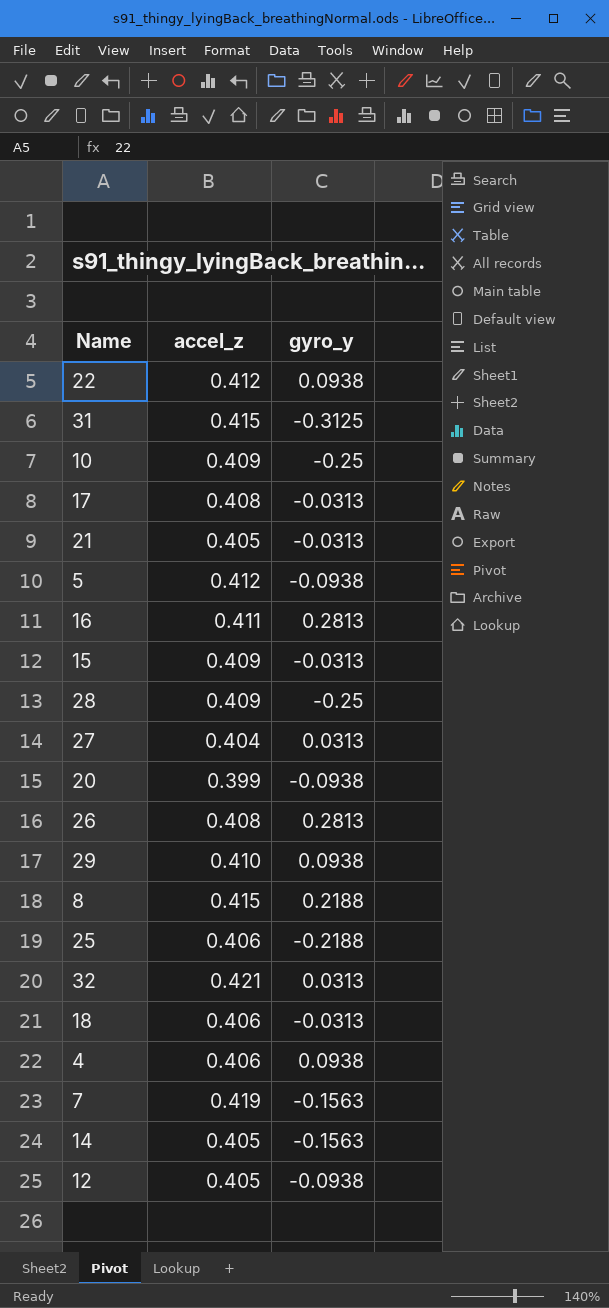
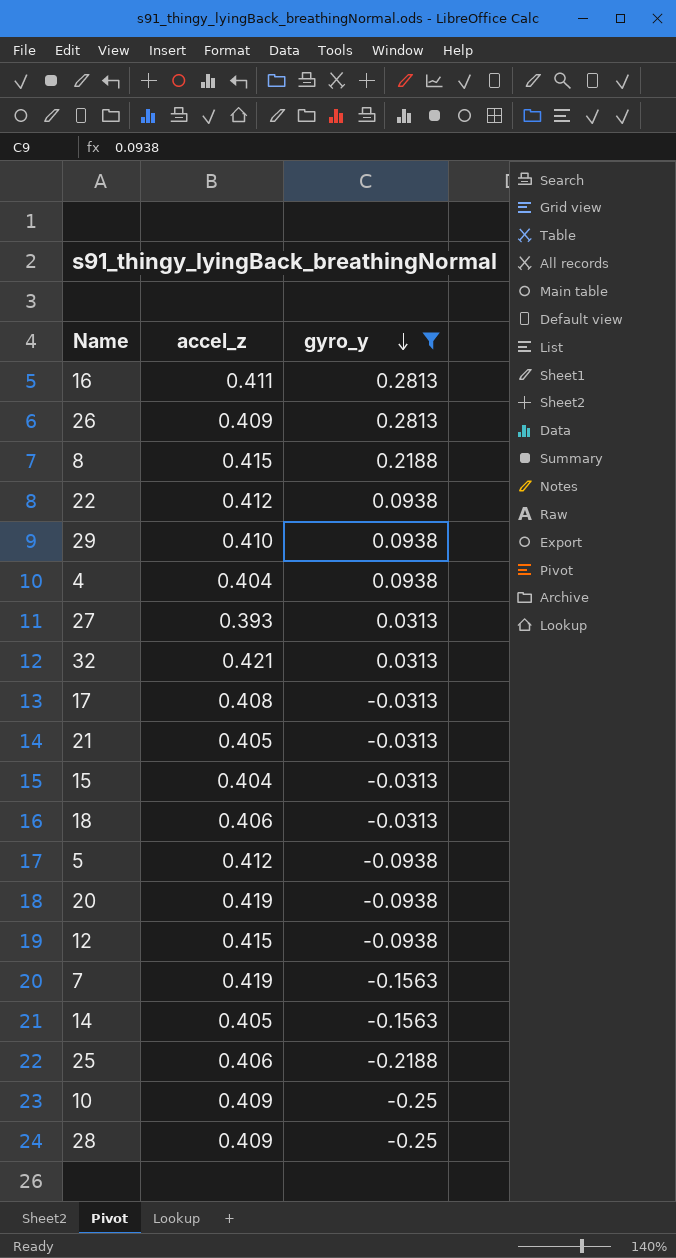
filter: none -> gyro_y != -0.3125
row order: none -> gyro_y descending
26 | accel_z: 0.408 -> 0.409
4 | accel_z: 0.406 -> 0.404
27 | accel_z: 0.404 -> 0.393
15 | accel_z: 0.409 -> 0.404
20 | accel_z: 0.399 -> 0.419
12 | accel_z: 0.405 -> 0.415

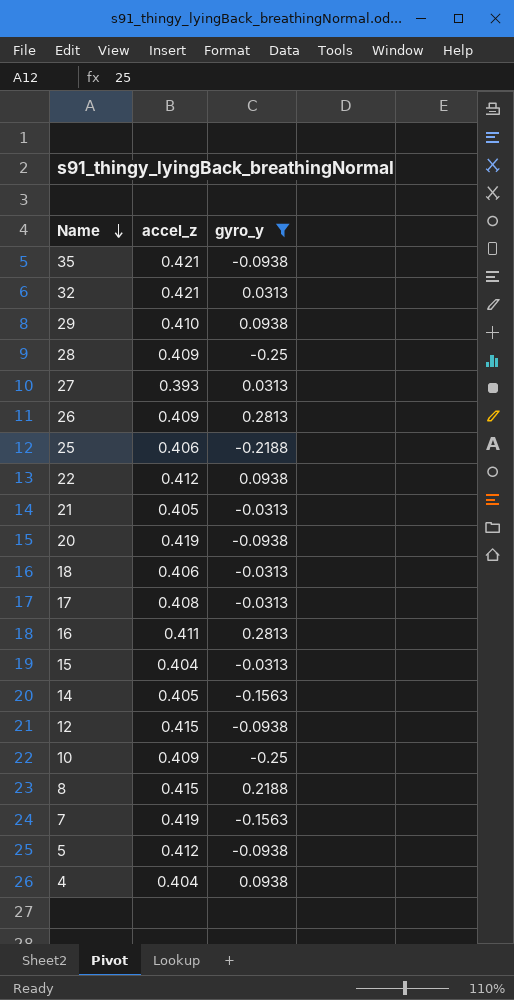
row order: gyro_y descending -> Name descending
row 35: none -> 0.421 | -0.0938

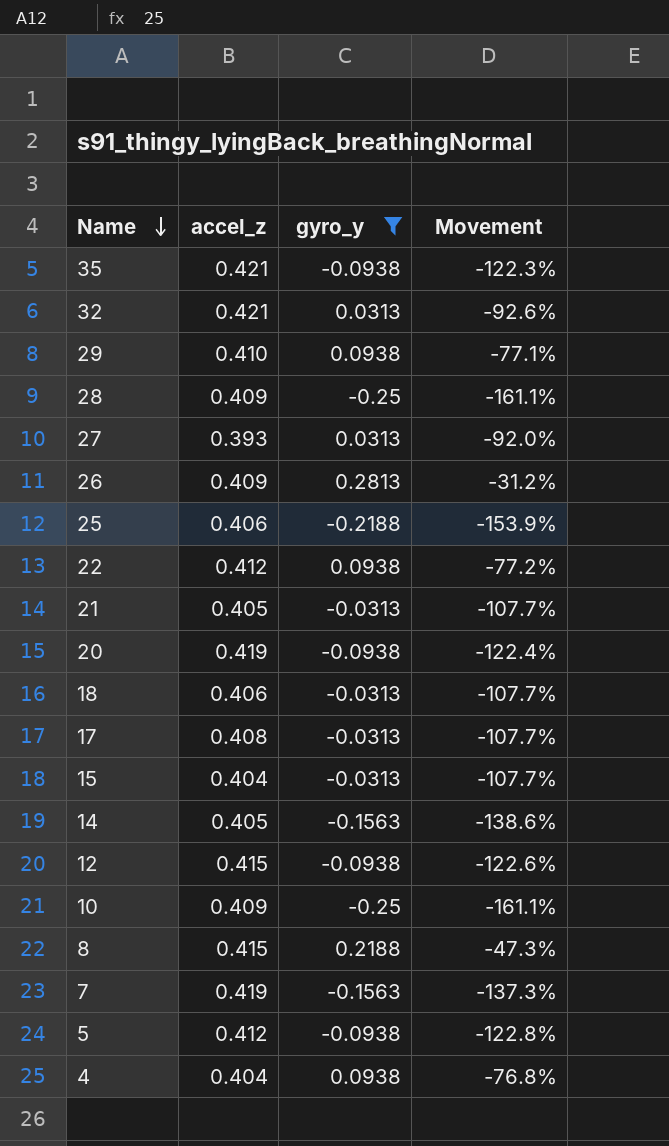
column Movement | formula: none -> ([gyro_y] - [accel_z]) / [accel_z]
row 16: 0.411 | 0.2813 -> none

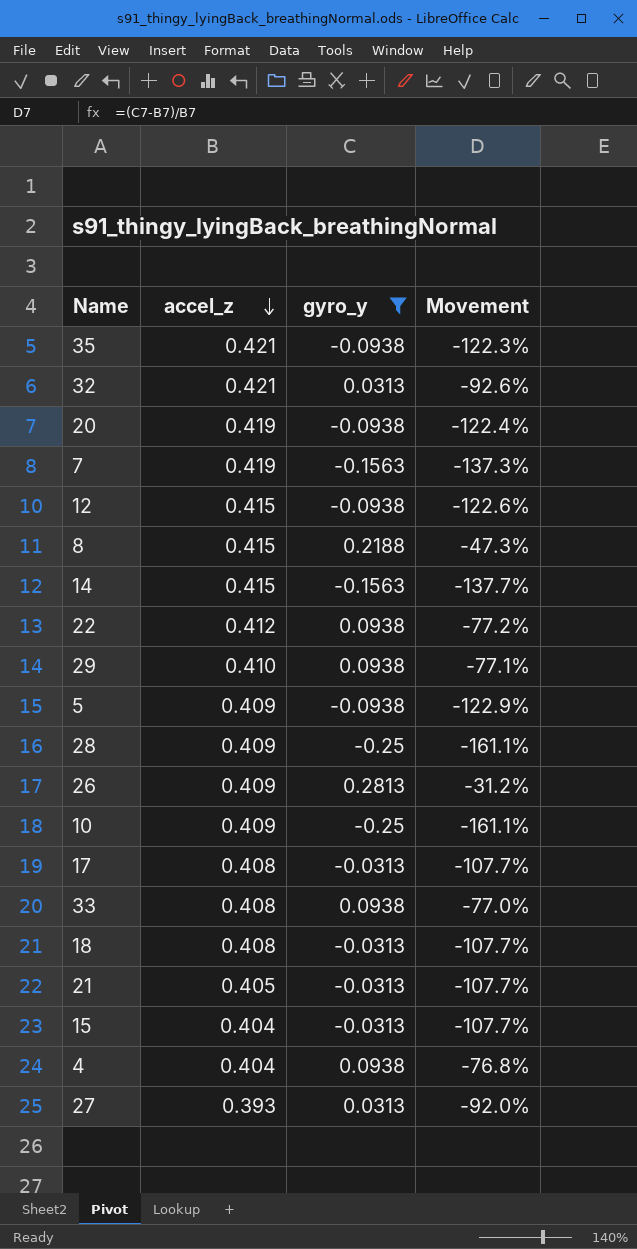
row order: Name descending -> accel_z descending
row 25: 0.406 | -0.2188 | -153.9% -> none
14 | accel_z: 0.405 -> 0.415
14 | Movement: -138.6% -> -137.7%
5 | accel_z: 0.412 -> 0.409
5 | Movement: -122.8% -> -122.9%
row 33: none -> 0.408 | 0.0938 | -77.0%
18 | accel_z: 0.406 -> 0.408

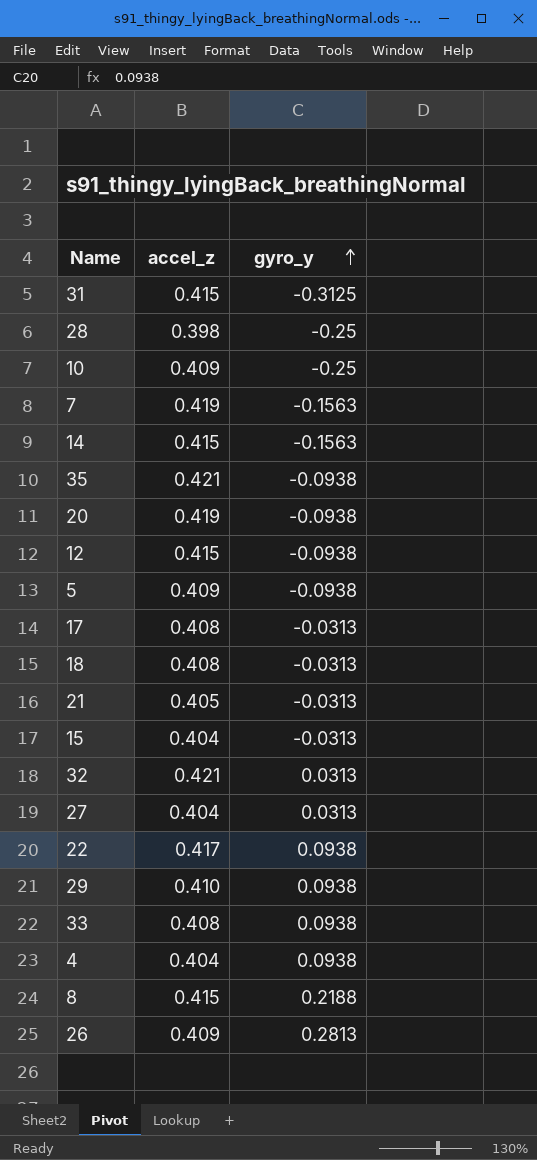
filter: gyro_y != -0.3125 -> none
row order: accel_z descending -> gyro_y ascending
column Movement | formula: ([gyro_y] - [accel_z]) / [accel_z] -> none
28 | accel_z: 0.409 -> 0.398
27 | accel_z: 0.393 -> 0.404
22 | accel_z: 0.412 -> 0.417

